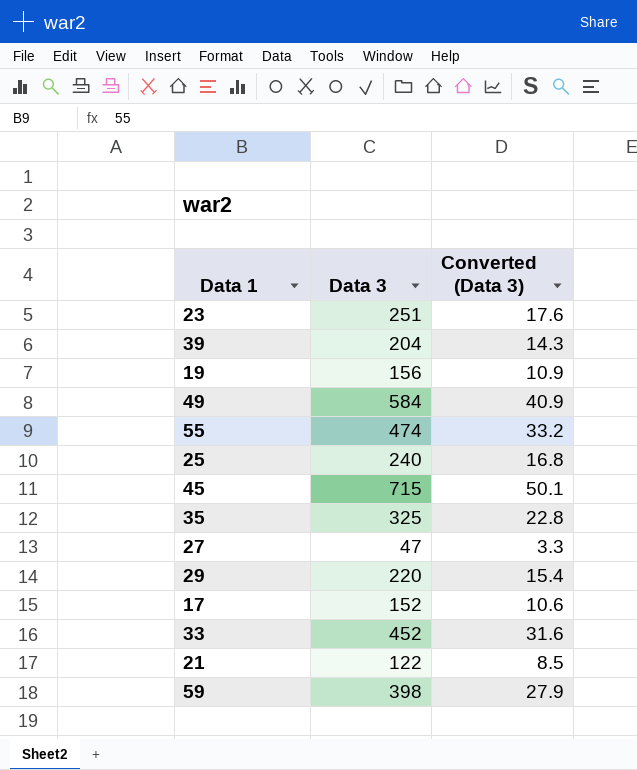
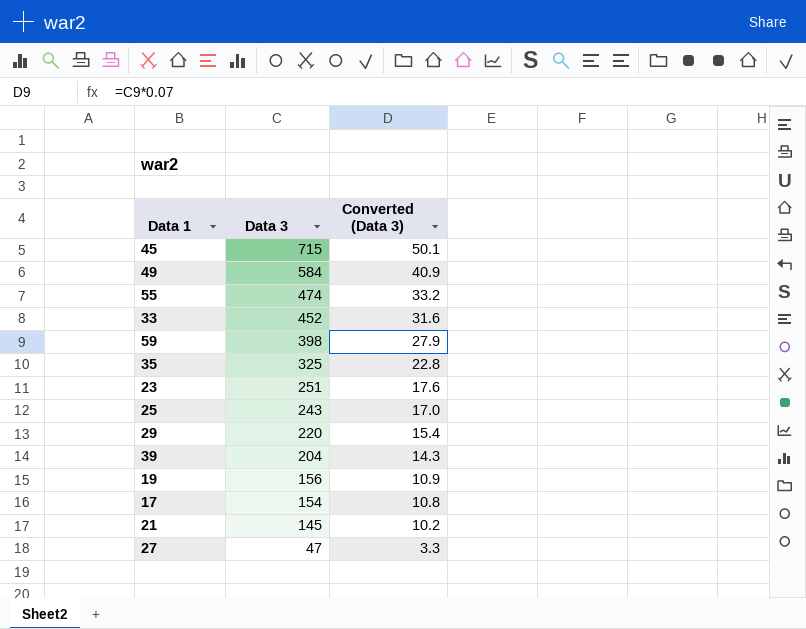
row order: none -> Data 3 descending
25 | Data 3: 240 -> 243
25 | Converted (Data 3): 16.8 -> 17.0
17 | Data 3: 152 -> 154
17 | Converted (Data 3): 10.6 -> 10.8
21 | Data 3: 122 -> 145
21 | Converted (Data 3): 8.5 -> 10.2

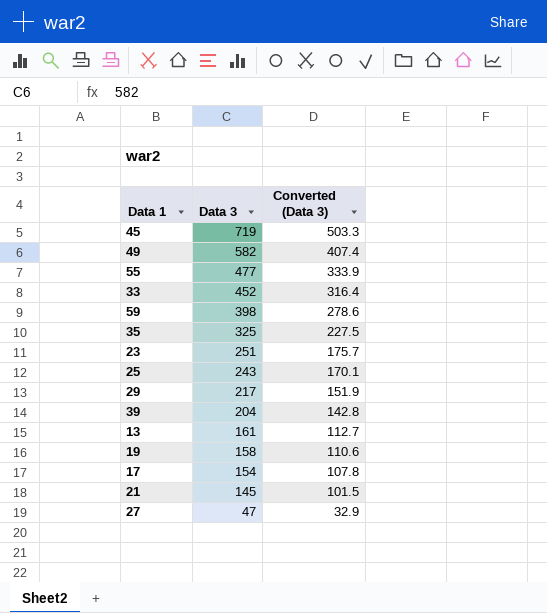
column Converted (Data 3) | formula: [Data 3] * 0.07 -> [Data 3] * 0.7
45 | Data 3: 715 -> 719
49 | Data 3: 584 -> 582
55 | Data 3: 474 -> 477
29 | Data 3: 220 -> 217
row 13: none -> 161 | 112.7
19 | Data 3: 156 -> 158

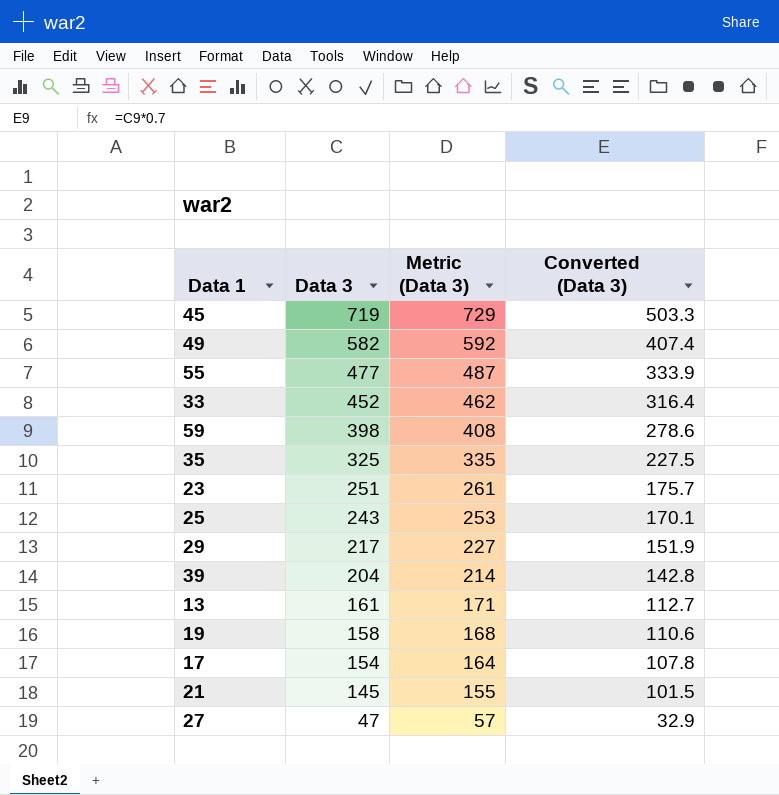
column Metric (Data 3) | formula: none -> [Data 3] + 10

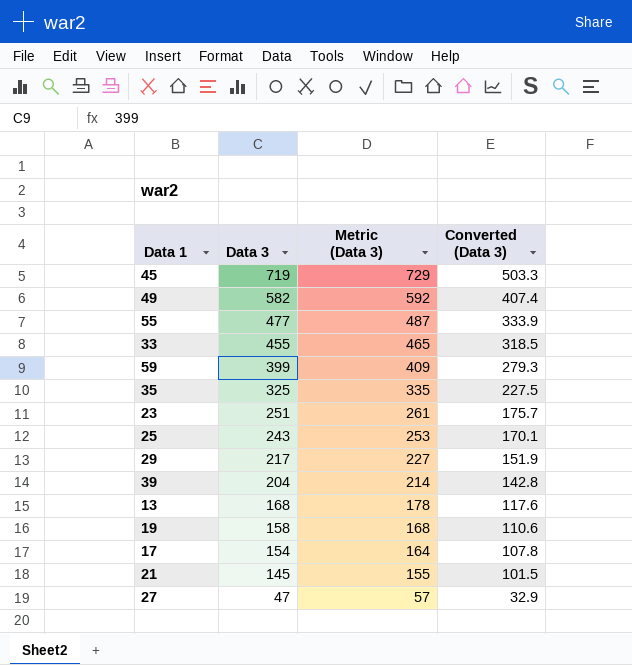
33 | Data 3: 452 -> 455
33 | Metric (Data 3): 462 -> 465
33 | Converted (Data 3): 316.4 -> 318.5
59 | Data 3: 398 -> 399
59 | Metric (Data 3): 408 -> 409
59 | Converted (Data 3): 278.6 -> 279.3
13 | Data 3: 161 -> 168
13 | Metric (Data 3): 171 -> 178
13 | Converted (Data 3): 112.7 -> 117.6

